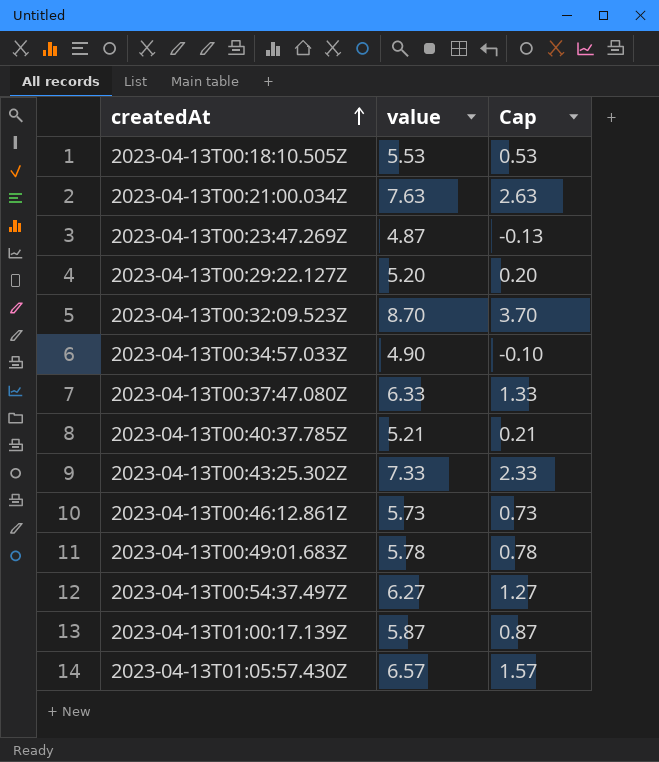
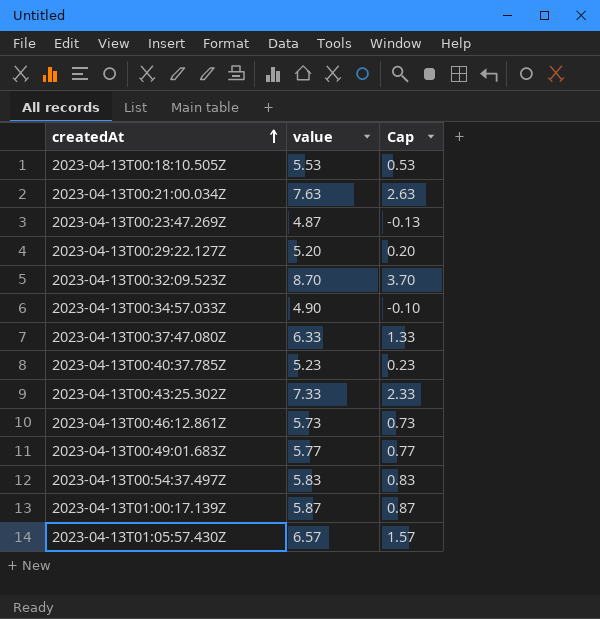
2023-04-13T00:40:37.785Z | value: 5.21 -> 5.23
2023-04-13T00:40:37.785Z | Cap: 0.21 -> 0.23
2023-04-13T00:49:01.683Z | value: 5.78 -> 5.77
2023-04-13T00:49:01.683Z | Cap: 0.78 -> 0.77
2023-04-13T00:54:37.497Z | value: 6.27 -> 5.83
2023-04-13T00:54:37.497Z | Cap: 1.27 -> 0.83

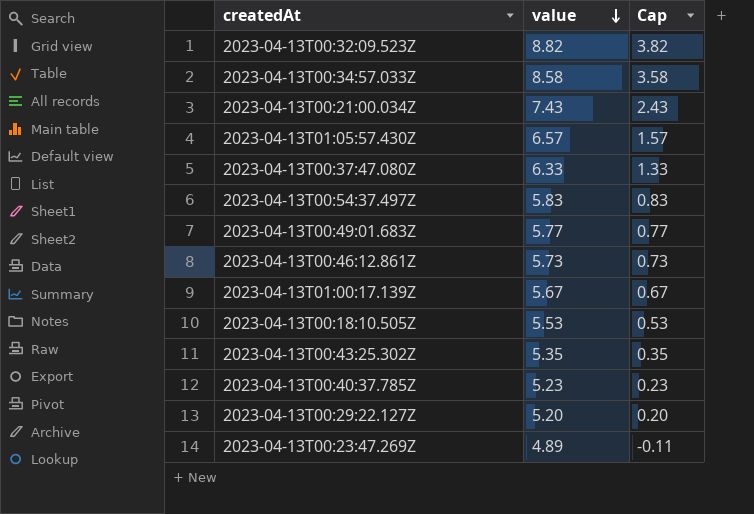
row order: createdAt ascending -> value descending
2023-04-13T00:32:09.523Z | value: 8.70 -> 8.82
2023-04-13T00:32:09.523Z | Cap: 3.70 -> 3.82
2023-04-13T00:34:57.033Z | value: 4.90 -> 8.58
2023-04-13T00:34:57.033Z | Cap: -0.10 -> 3.58
2023-04-13T00:21:00.034Z | value: 7.63 -> 7.43
2023-04-13T00:21:00.034Z | Cap: 2.63 -> 2.43
2023-04-13T01:00:17.139Z | value: 5.87 -> 5.67
2023-04-13T01:00:17.139Z | Cap: 0.87 -> 0.67
2023-04-13T00:43:25.302Z | value: 7.33 -> 5.35
2023-04-13T00:43:25.302Z | Cap: 2.33 -> 0.35
2023-04-13T00:23:47.269Z | value: 4.87 -> 4.89
2023-04-13T00:23:47.269Z | Cap: -0.13 -> -0.11

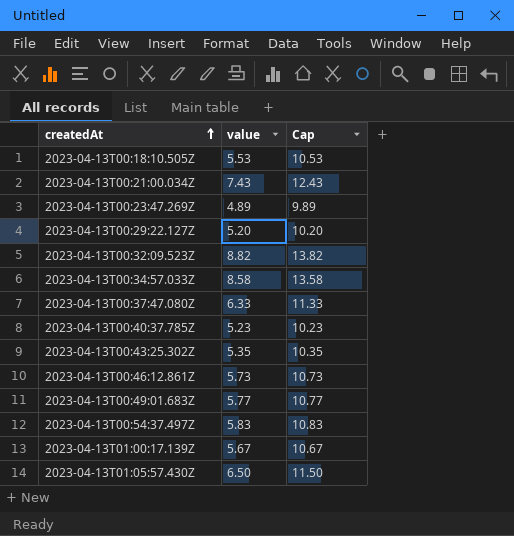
row order: value descending -> createdAt ascending
column Cap | formula: [value] - 5 -> [value] + 5
2023-04-13T01:05:57.430Z | value: 6.57 -> 6.50

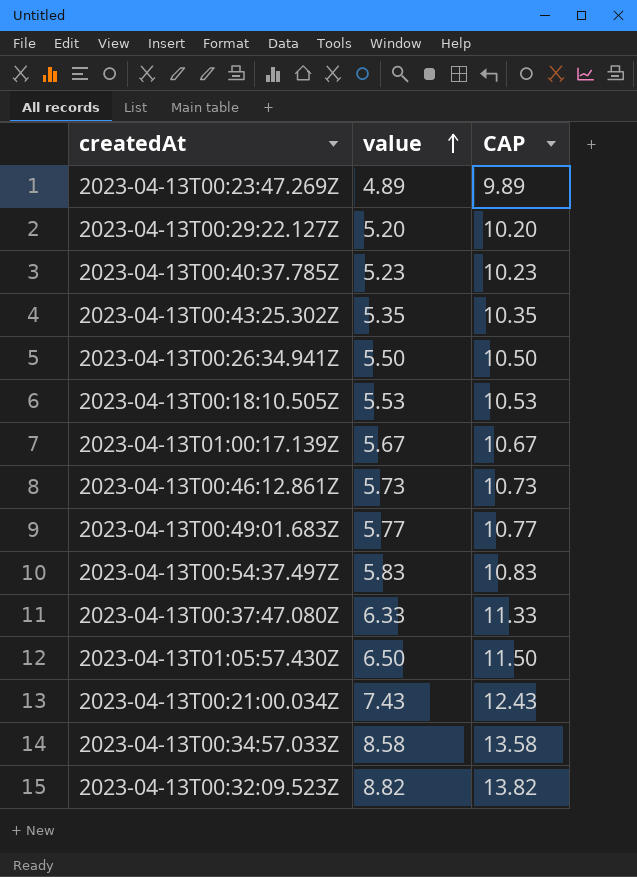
row order: createdAt ascending -> value ascending
column name: Cap -> CAP
row 2023-04-13T00:26:34.941Z: none -> 5.50 | 10.50

